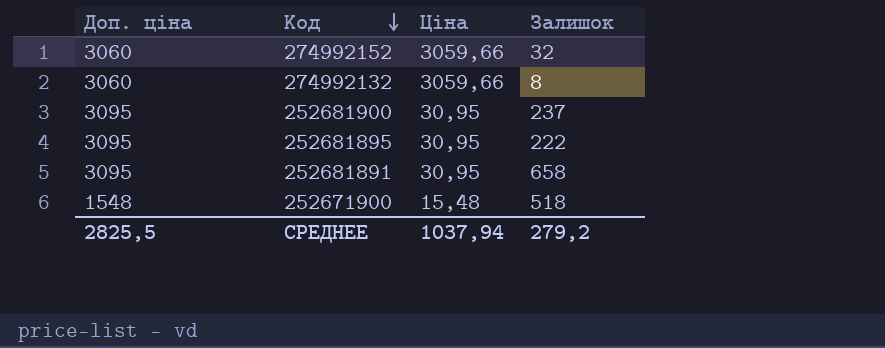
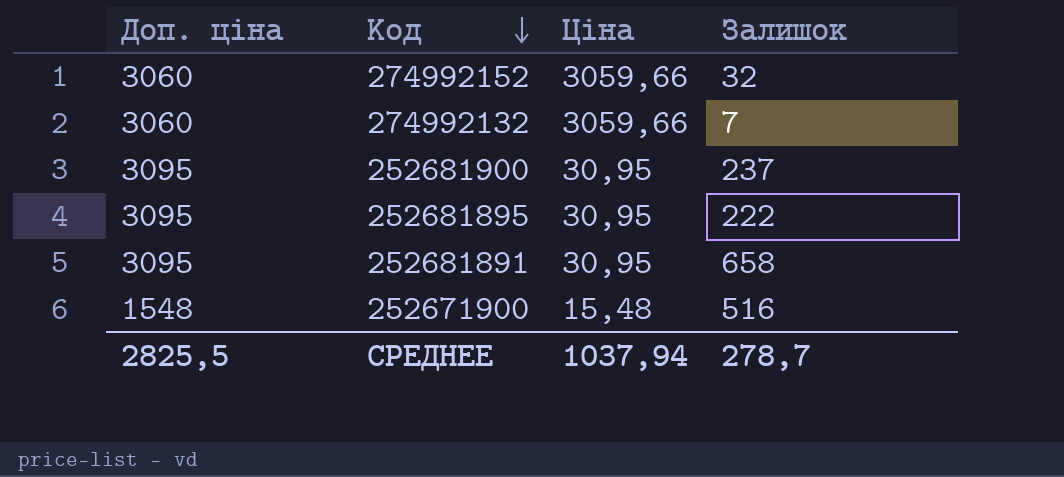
274992132 | Залишок: 8 -> 7
252671900 | Залишок: 518 -> 516
СРЕДНЕЕ | Залишок: 279,2 -> 278,7

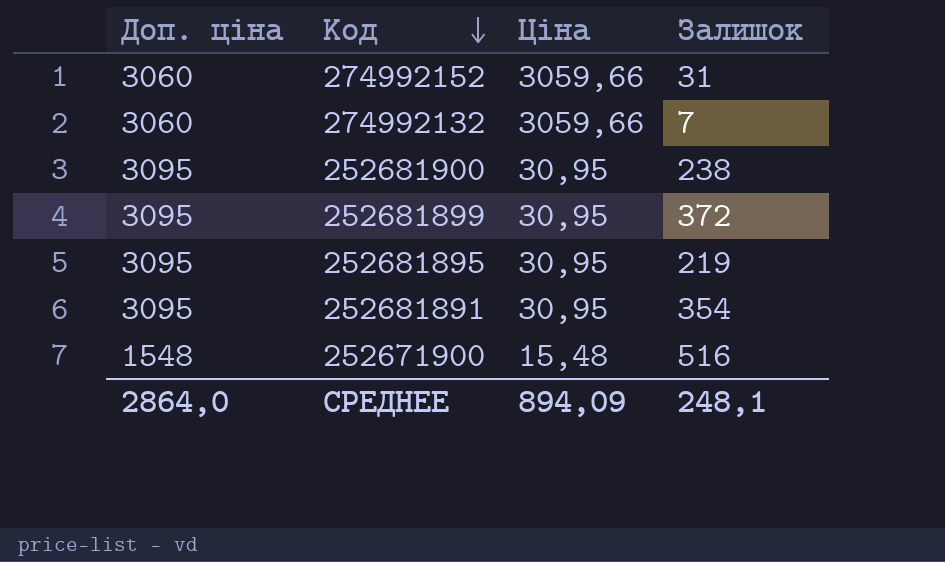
274992152 | Залишок: 32 -> 31
252681900 | Залишок: 237 -> 238
row 252681899: none -> 3095 | 30,95 | 372
252681895 | Залишок: 222 -> 219
252681891 | Залишок: 658 -> 354
СРЕДНЕЕ | Доп. ціна: 2825,5 -> 2864,0
СРЕДНЕЕ | Ціна: 1037,94 -> 894,09
СРЕДНЕЕ | Залишок: 278,7 -> 248,1

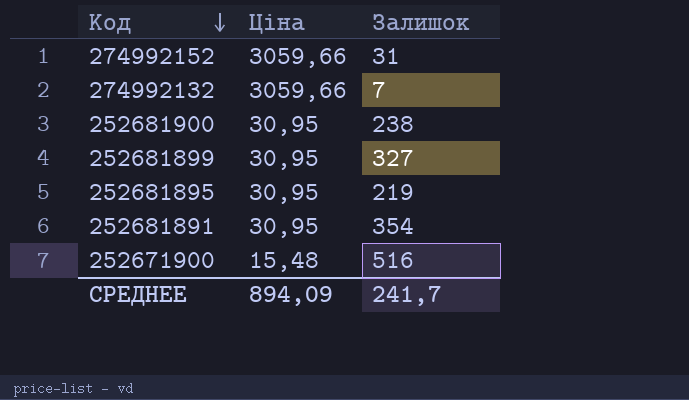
column Доп. ціна | position: 1 -> none
252681899 | Залишок: 372 -> 327
СРЕДНЕЕ | Залишок: 248,1 -> 241,7

